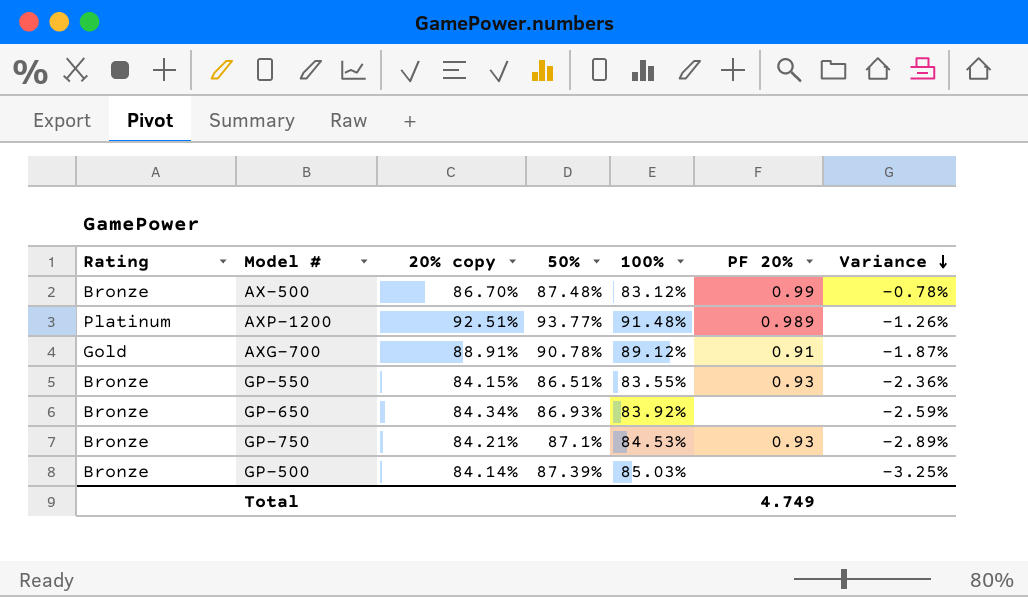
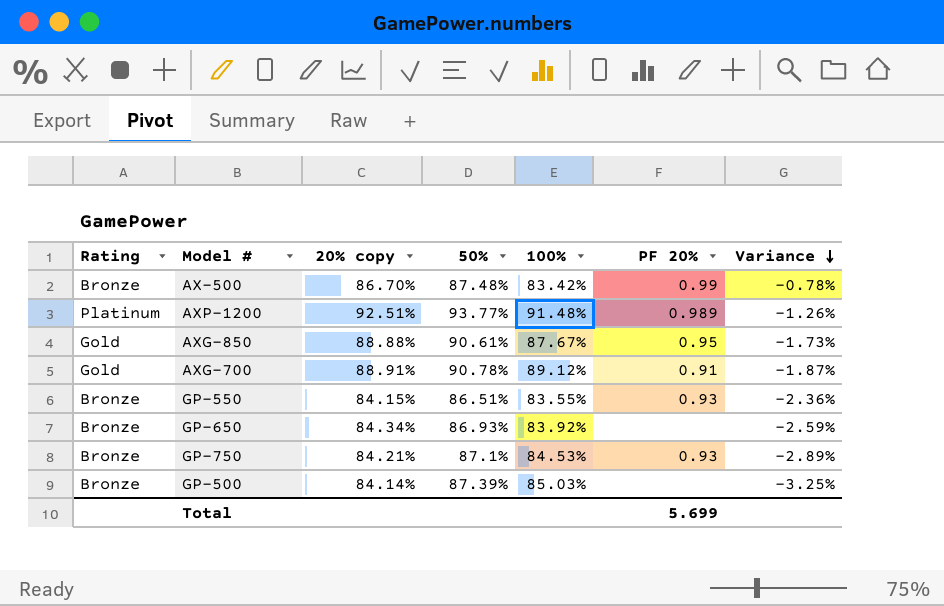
AX-500 | 100%: 83.12% -> 83.42%
row AXG-850: none -> Gold | 88.88% | 90.61% | 87.67% | 0.95 | -1.73%
Total | PF 20%: 4.749 -> 5.699

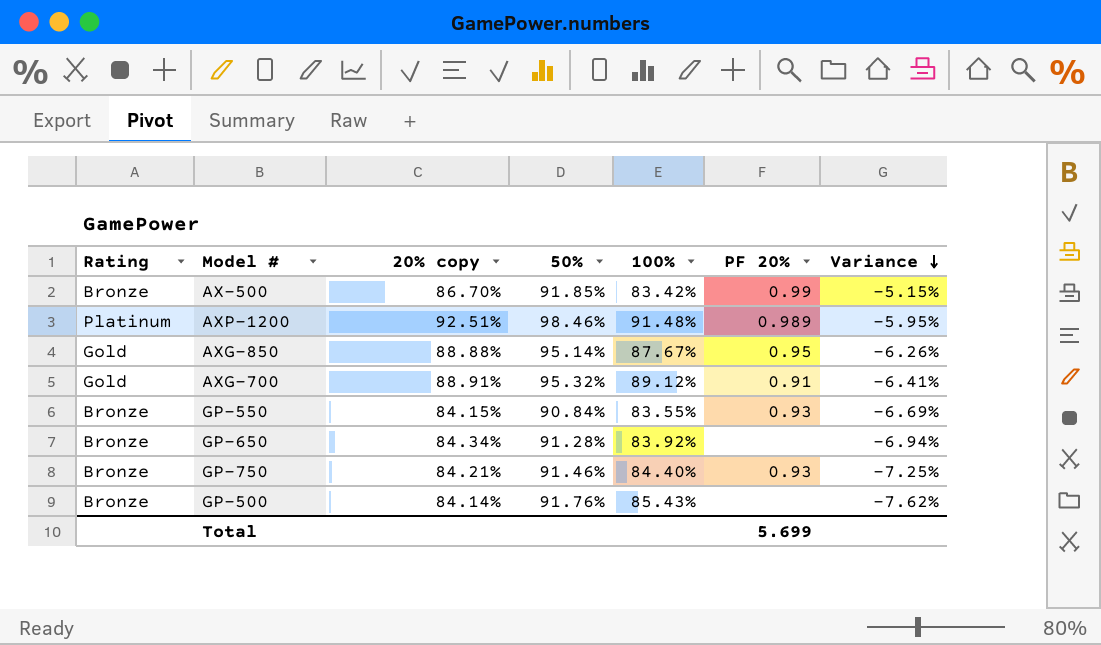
AX-500 | 50%: 87.48% -> 91.85%
AX-500 | Variance: -0.78% -> -5.15%
AXP-1200 | 50%: 93.77% -> 98.46%
AXP-1200 | Variance: -1.26% -> -5.95%
AXG-850 | 50%: 90.61% -> 95.14%
AXG-850 | Variance: -1.73% -> -6.26%
AXG-700 | 50%: 90.78% -> 95.32%
AXG-700 | Variance: -1.87% -> -6.41%
GP-550 | 50%: 86.51% -> 90.84%
GP-550 | Variance: -2.36% -> -6.69%
GP-650 | 50%: 86.93% -> 91.28%
GP-650 | Variance: -2.59% -> -6.94%
GP-750 | 50%: 87.1% -> 91.46%
GP-750 | 100%: 84.53% -> 84.40%
GP-750 | Variance: -2.89% -> -7.25%
GP-500 | 50%: 87.39% -> 91.76%
GP-500 | 100%: 85.03% -> 85.43%
GP-500 | Variance: -3.25% -> -7.62%

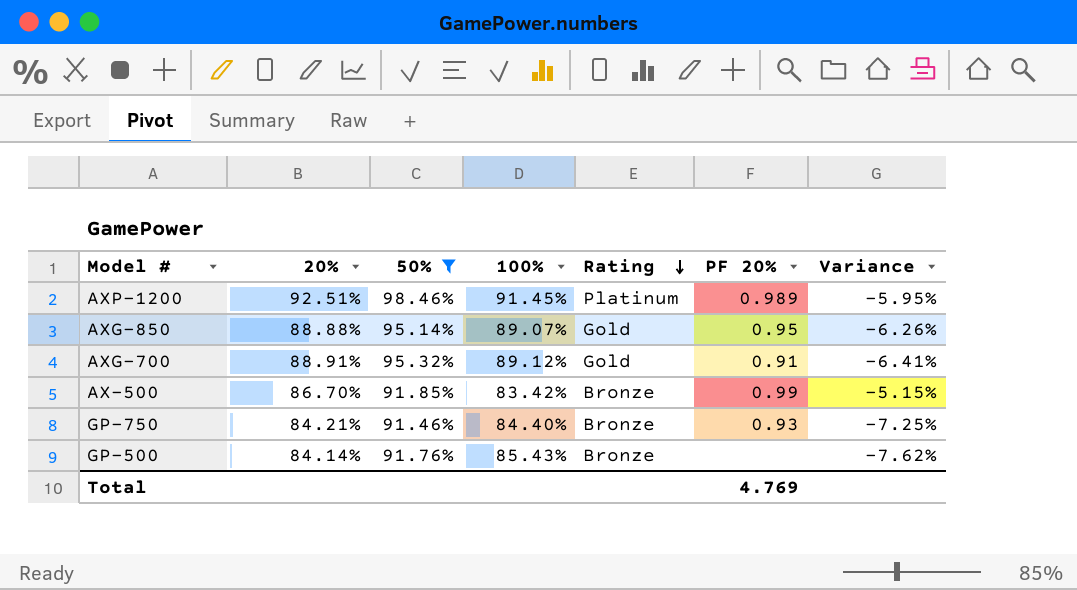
filter: none -> 50% >= 91.46%
row order: Variance descending -> Rating descending
column name: 20% copy -> 20%
column Rating | position: 1 -> 5
AXP-1200 | 100%: 91.48% -> 91.45%
AXG-850 | 100%: 87.67% -> 89.07%
Total | PF 20%: 5.699 -> 4.769

